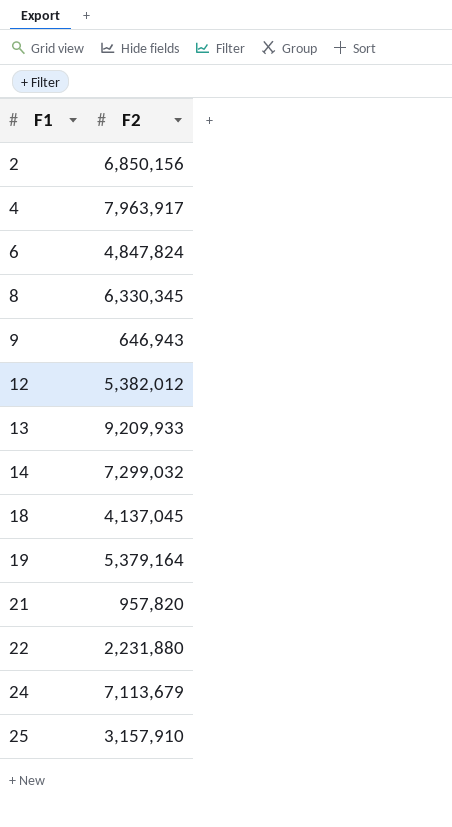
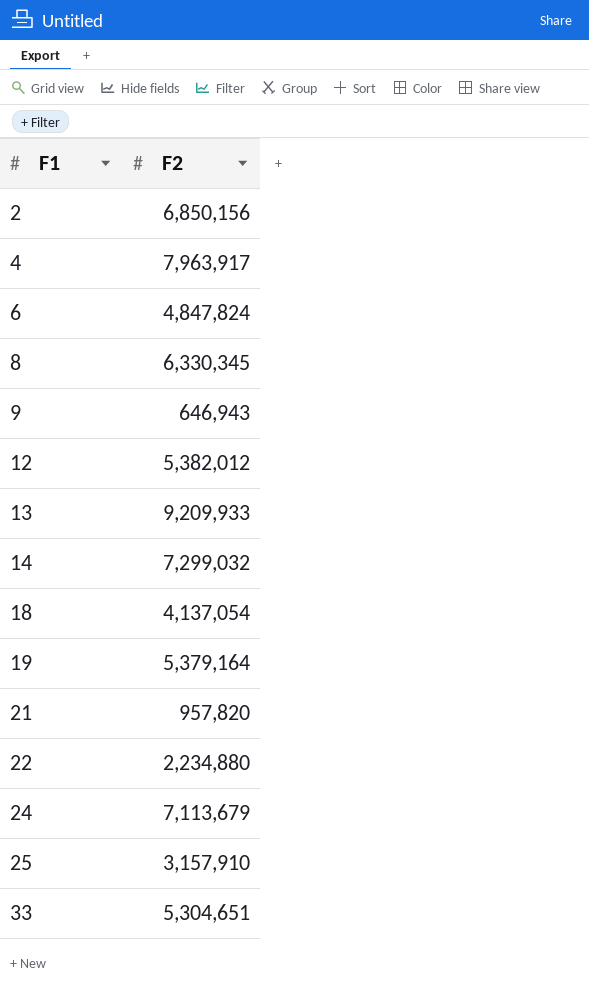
18 | F2: 4,137,045 -> 4,137,054
22 | F2: 2,231,880 -> 2,234,880
row 33: none -> 5,304,651

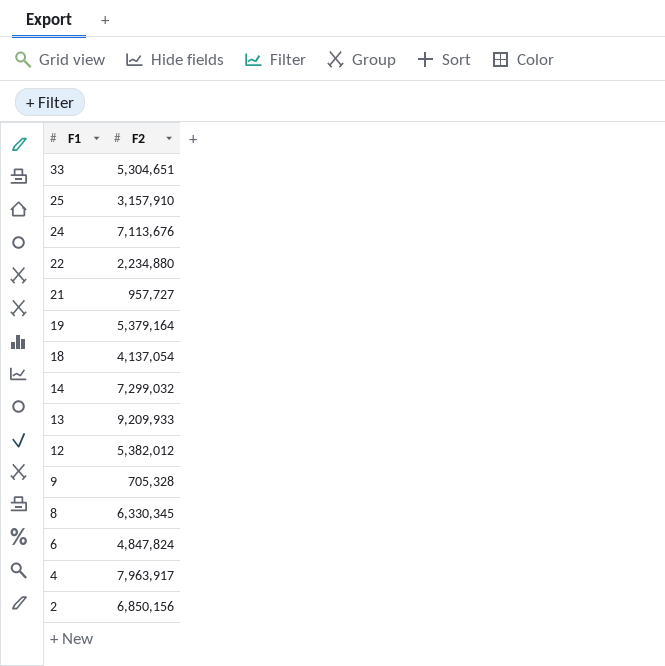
row order: F1 ascending -> F1 descending
24 | F2: 7,113,679 -> 7,113,676
21 | F2: 957,820 -> 957,727
9 | F2: 646,943 -> 705,328

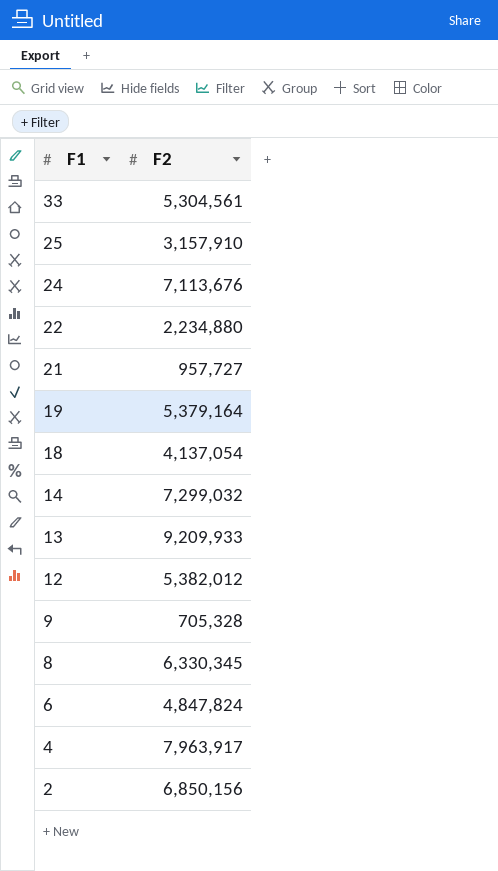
33 | F2: 5,304,651 -> 5,304,561

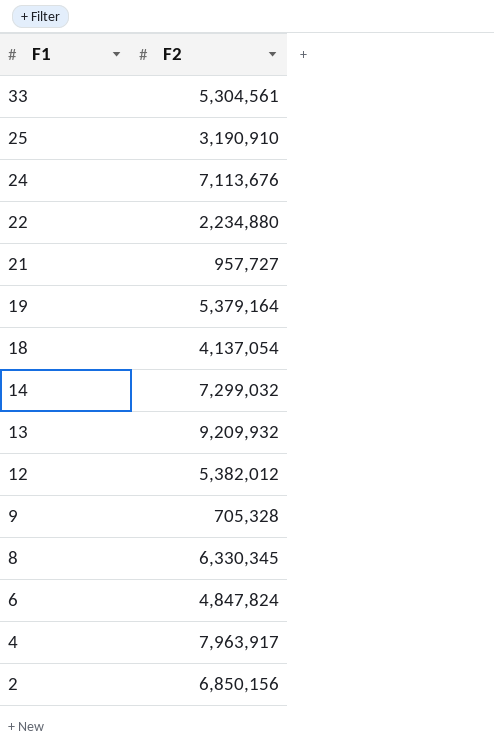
25 | F2: 3,157,910 -> 3,190,910
13 | F2: 9,209,933 -> 9,209,932

